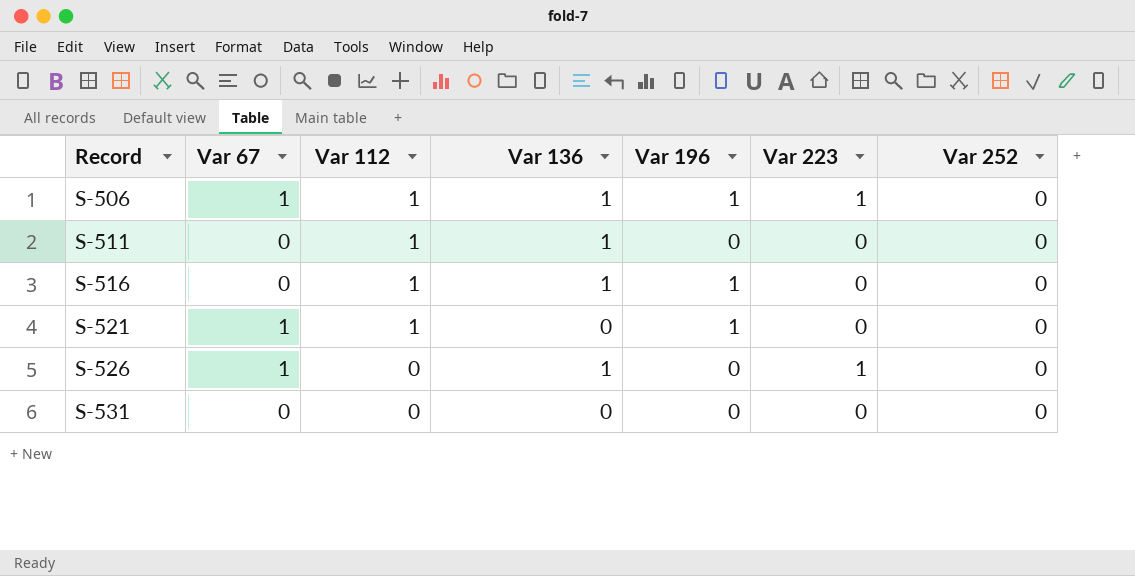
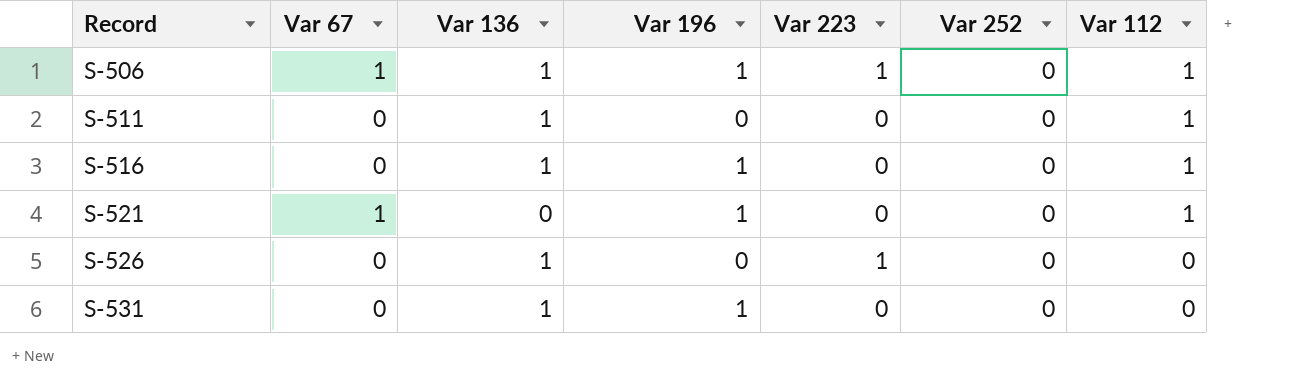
column Var 112 | position: 3 -> 7
S-526 | Var 67: 1 -> 0
S-531 | Var 136: 0 -> 1
S-531 | Var 196: 0 -> 1

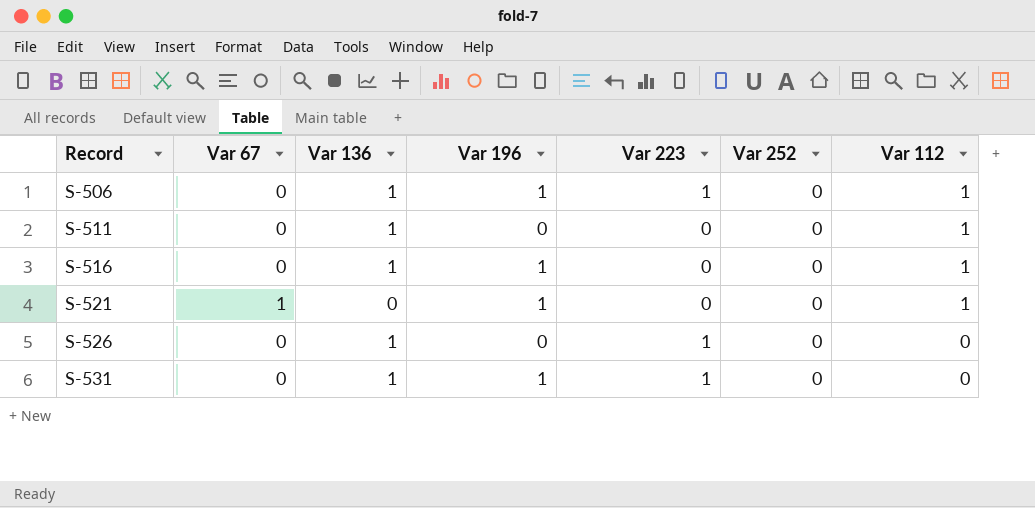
S-506 | Var 67: 1 -> 0
S-531 | Var 223: 0 -> 1

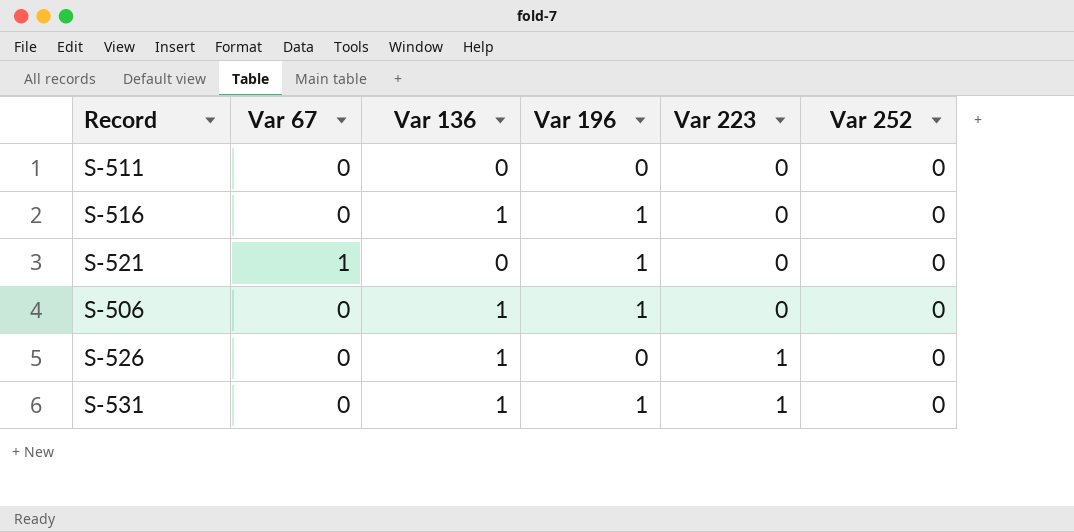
row order: Record ascending -> Var 223 ascending
column Var 112 | position: 7 -> none
S-511 | Var 136: 1 -> 0
S-506 | Var 223: 1 -> 0

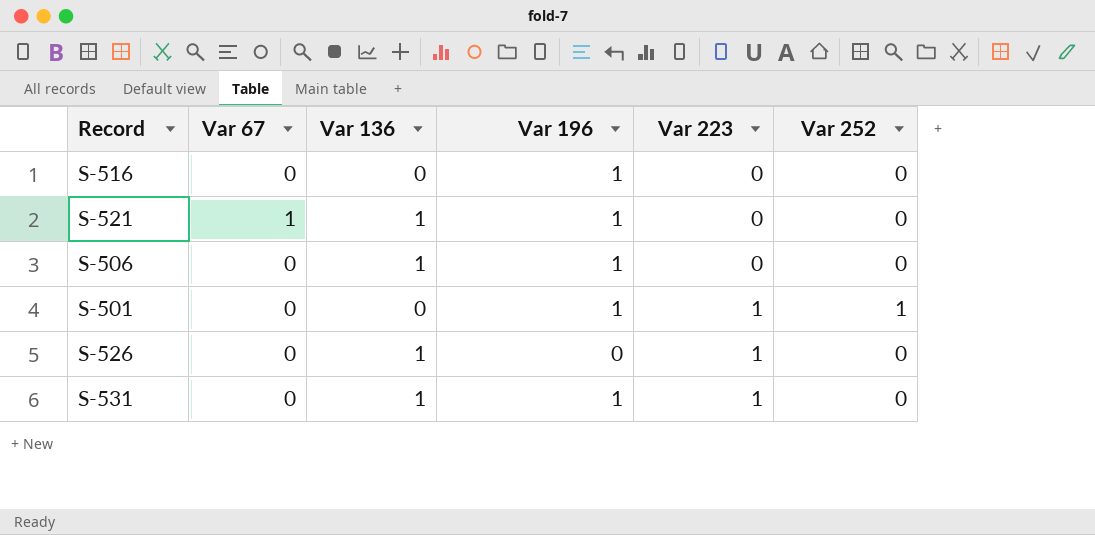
row S-511: 0 | 0 | 0 | 0 | 0 -> none
S-516 | Var 136: 1 -> 0
S-521 | Var 136: 0 -> 1
row S-501: none -> 0 | 0 | 1 | 1 | 1

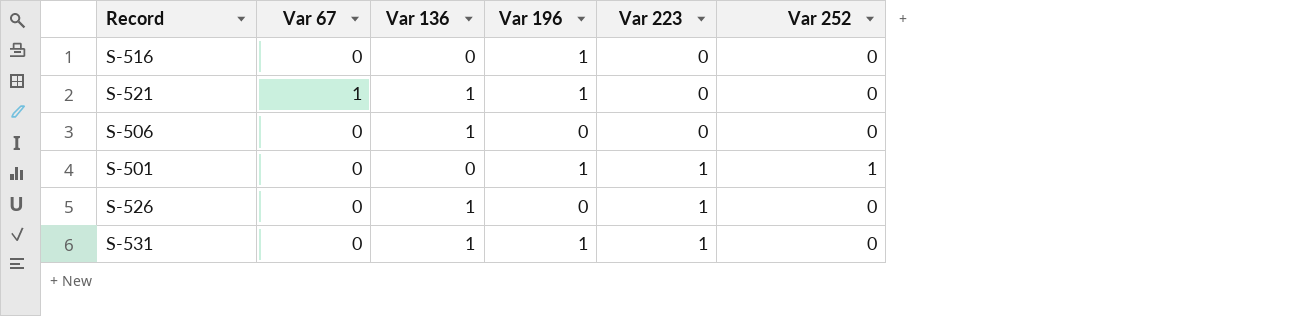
S-506 | Var 196: 1 -> 0

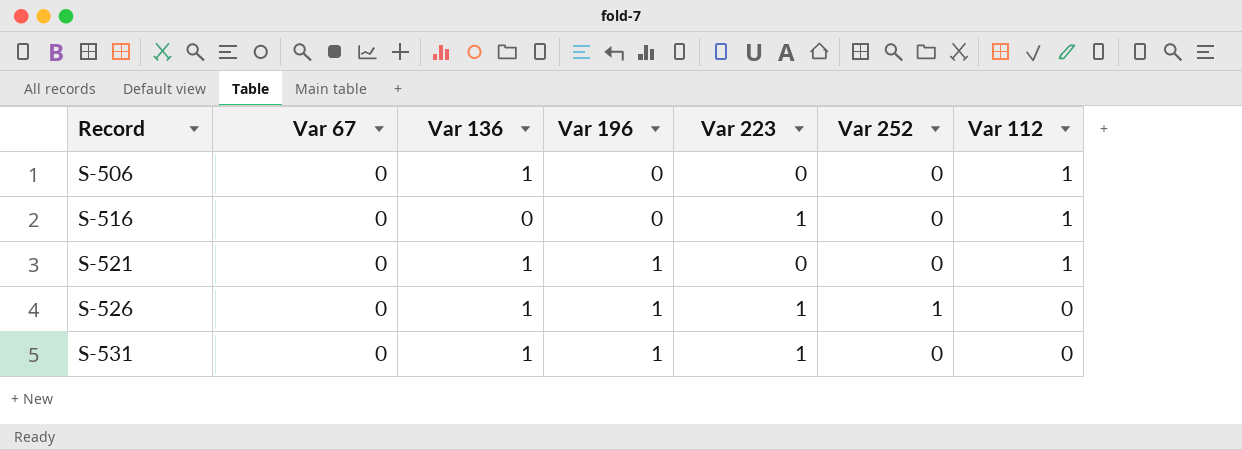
row order: Var 223 ascending -> Record ascending
column Var 112 | position: none -> 7
row S-501: 0 | 0 | 1 | 1 | 1 -> none
S-516 | Var 196: 1 -> 0
S-516 | Var 223: 0 -> 1
S-521 | Var 67: 1 -> 0
S-526 | Var 196: 0 -> 1
S-526 | Var 252: 0 -> 1

